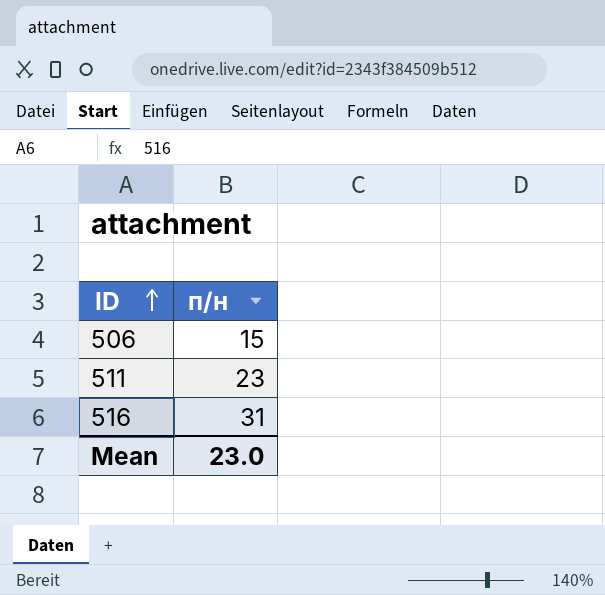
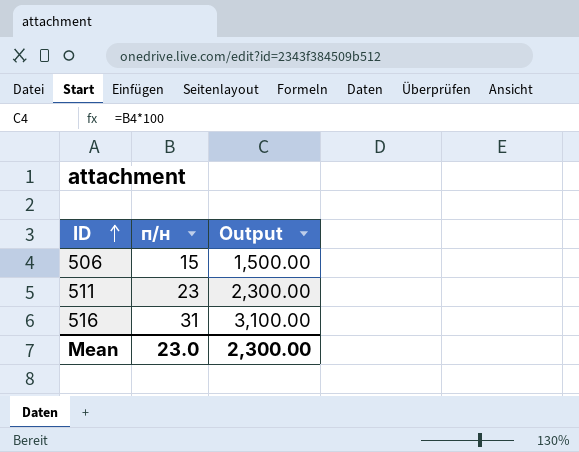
column Output | formula: none -> [п/н] * 100

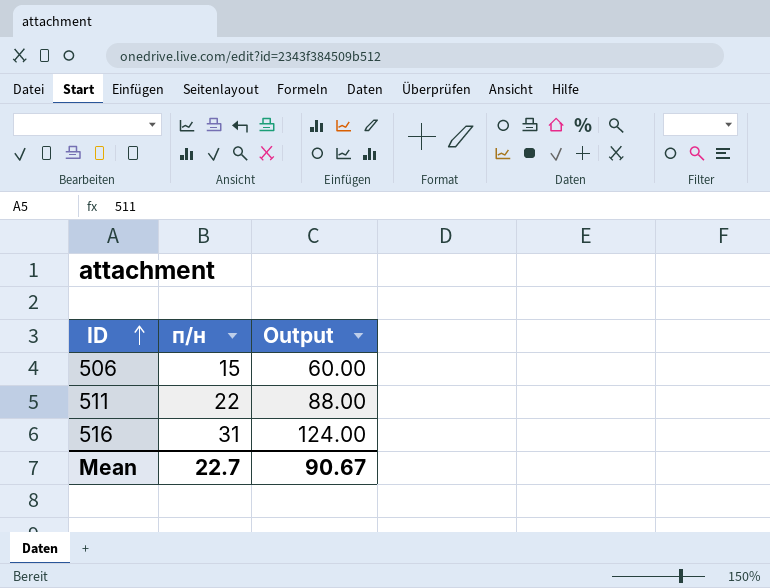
column Output | formula: [п/н] * 100 -> [п/н] * 4
511 | п/н: 23 -> 22
Mean | п/н: 23.0 -> 22.7
Mean | Output: 2,300.00 -> 90.67

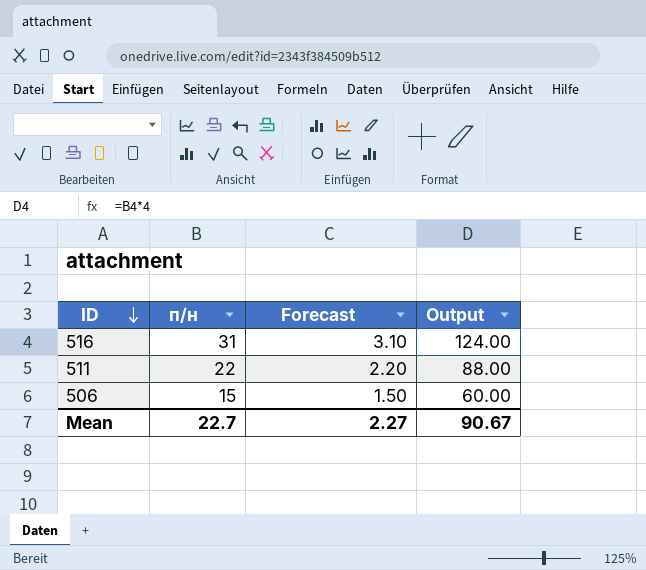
row order: ID ascending -> ID descending
column Forecast | formula: none -> [п/н] * 0.1

